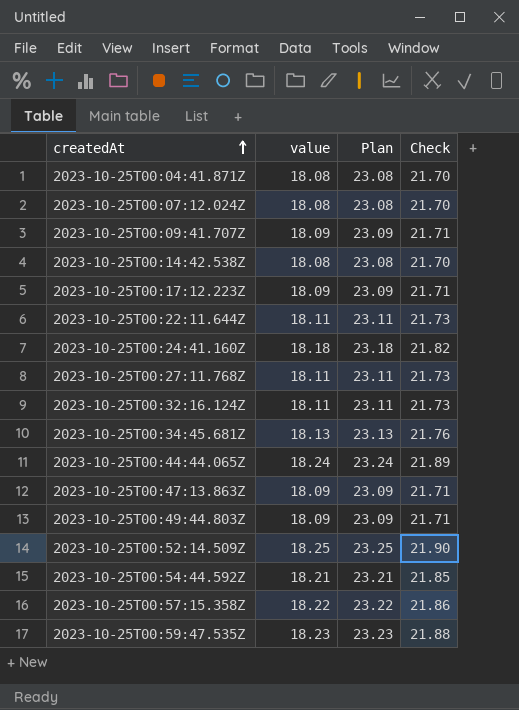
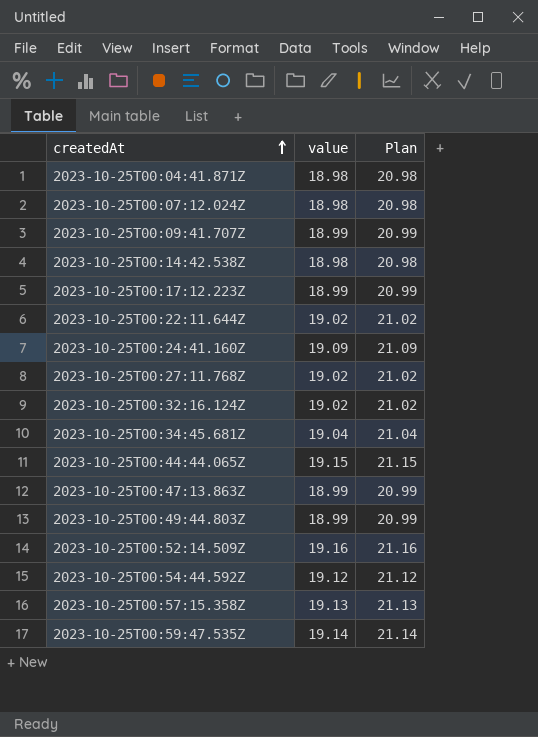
column Check | formula: [value] * 1.2 -> none
column Plan | formula: [value] + 5 -> [value] + 2
2023-10-25T00:04:41.871Z | value: 18.08 -> 18.98
2023-10-25T00:07:12.024Z | value: 18.08 -> 18.98
2023-10-25T00:09:41.707Z | value: 18.09 -> 18.99
2023-10-25T00:14:42.538Z | value: 18.08 -> 18.98
2023-10-25T00:17:12.223Z | value: 18.09 -> 18.99
2023-10-25T00:22:11.644Z | value: 18.11 -> 19.02
2023-10-25T00:24:41.160Z | value: 18.18 -> 19.09
2023-10-25T00:27:11.768Z | value: 18.11 -> 19.02
2023-10-25T00:32:16.124Z | value: 18.11 -> 19.02
2023-10-25T00:34:45.681Z | value: 18.13 -> 19.04
2023-10-25T00:44:44.065Z | value: 18.24 -> 19.15
2023-10-25T00:47:13.863Z | value: 18.09 -> 18.99
2023-10-25T00:49:44.803Z | value: 18.09 -> 18.99
2023-10-25T00:52:14.509Z | value: 18.25 -> 19.16
2023-10-25T00:54:44.592Z | value: 18.21 -> 19.12
2023-10-25T00:57:15.358Z | value: 18.22 -> 19.13
2023-10-25T00:59:47.535Z | value: 18.23 -> 19.14

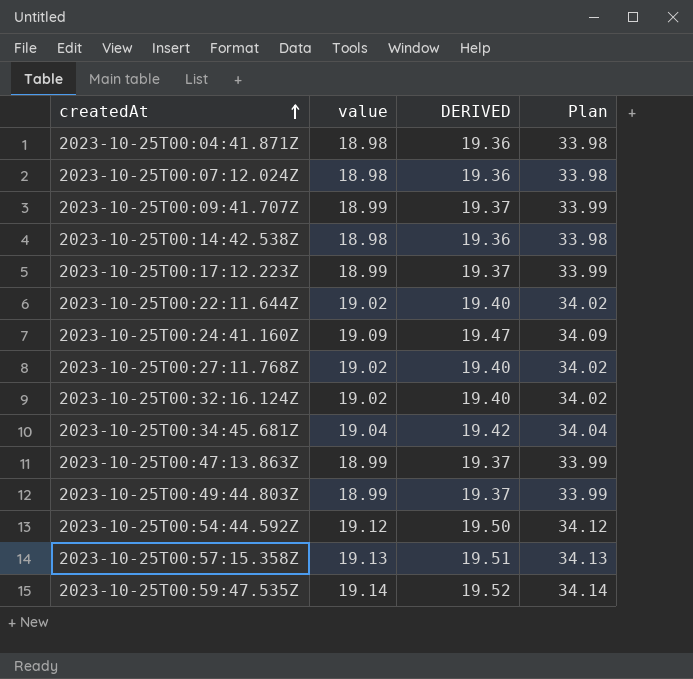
column DERIVED | formula: none -> [value] * 1.02
column Plan | formula: [value] + 2 -> [value] + 15
row 2023-10-25T00:44:44.065Z: 19.15 | 21.15 -> none
row 2023-10-25T00:52:14.509Z: 19.16 | 21.16 -> none

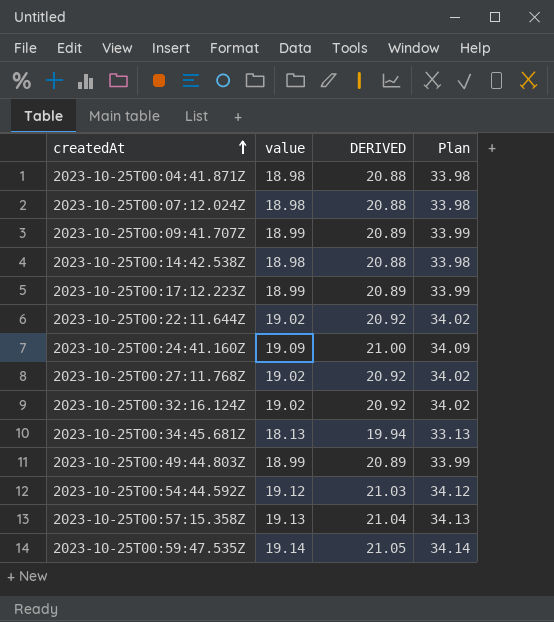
column DERIVED | formula: [value] * 1.02 -> [value] * 1.1
row 2023-10-25T00:47:13.863Z: 18.99 | 19.37 | 33.99 -> none
2023-10-25T00:34:45.681Z | value: 19.04 -> 18.13
2023-10-25T00:34:45.681Z | Plan: 34.04 -> 33.13

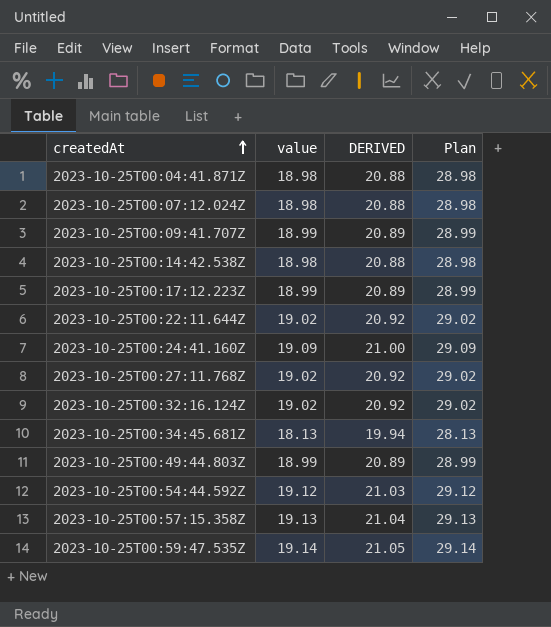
column Plan | formula: [value] + 15 -> [value] + 10

